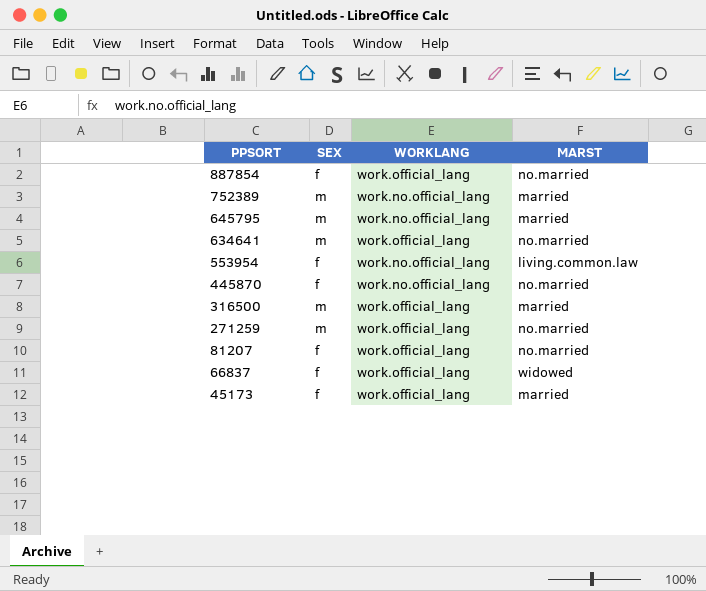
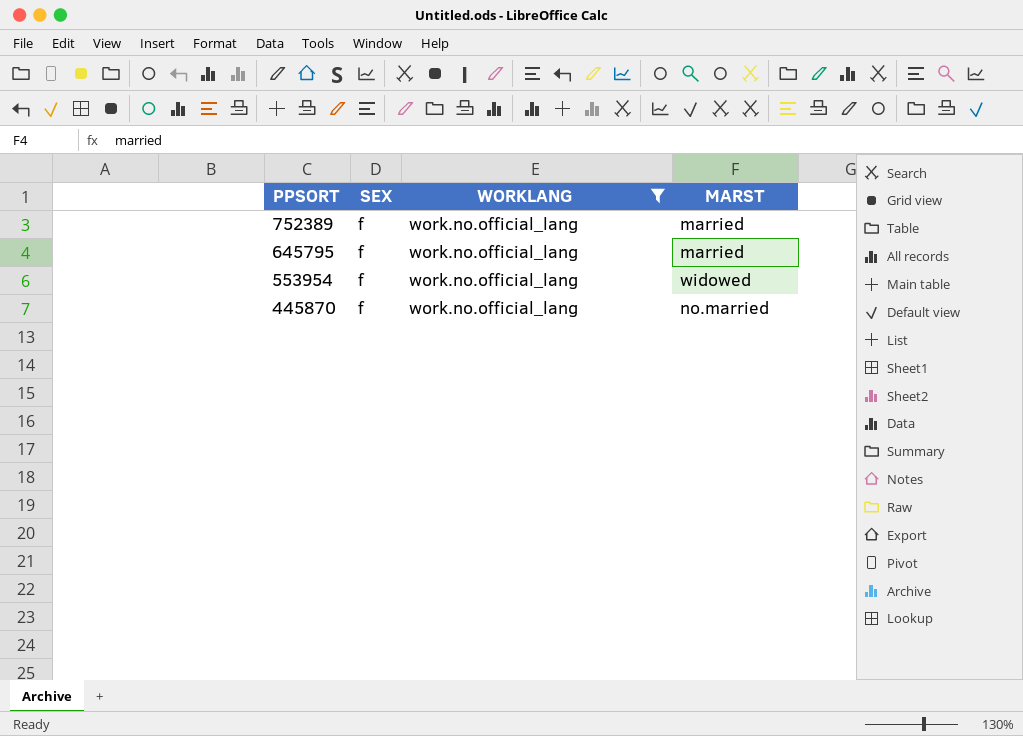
filter: none -> WORKLANG = work.no.official_lang
752389 | SEX: m -> f
645795 | SEX: m -> f
553954 | MARST: living.common.law -> widowed

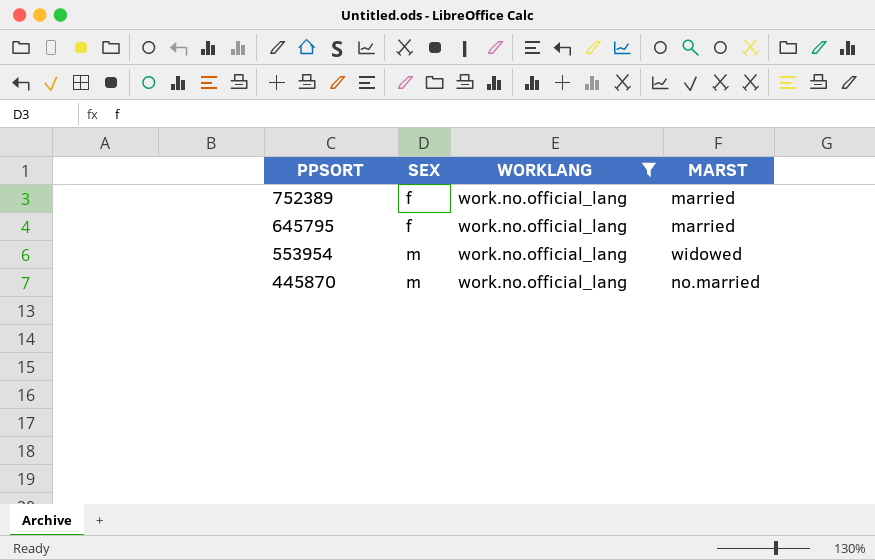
553954 | SEX: f -> m
445870 | SEX: f -> m

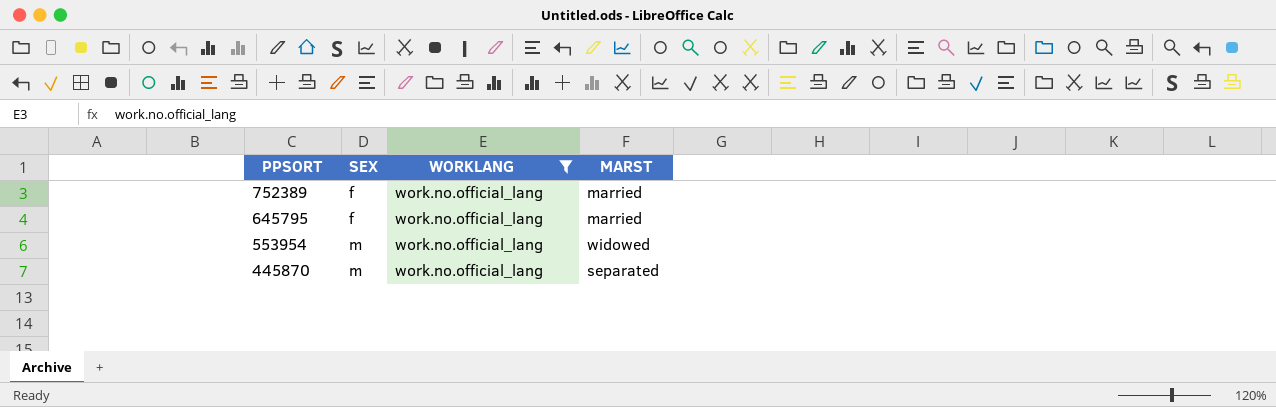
445870 | MARST: no.married -> separated

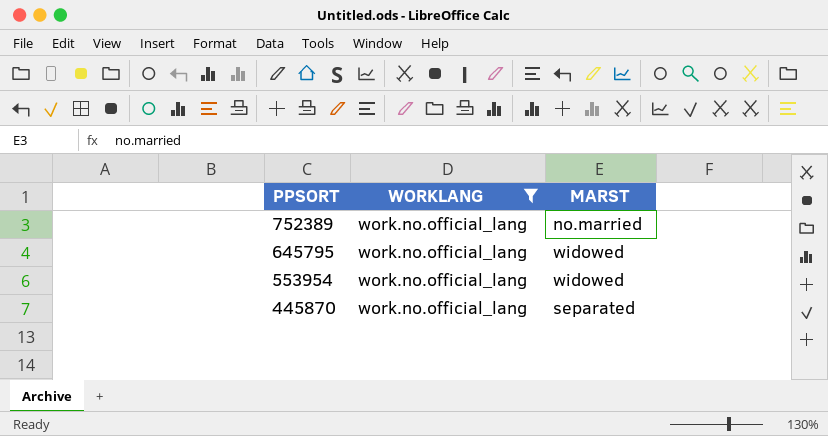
column SEX | position: 2 -> none
752389 | MARST: married -> no.married
645795 | MARST: married -> widowed

